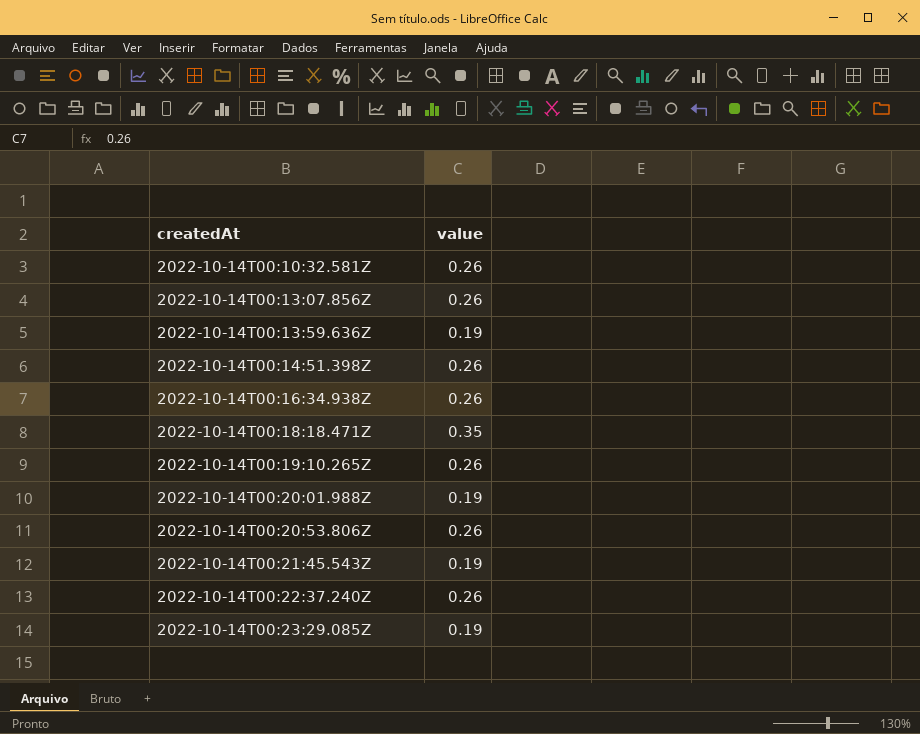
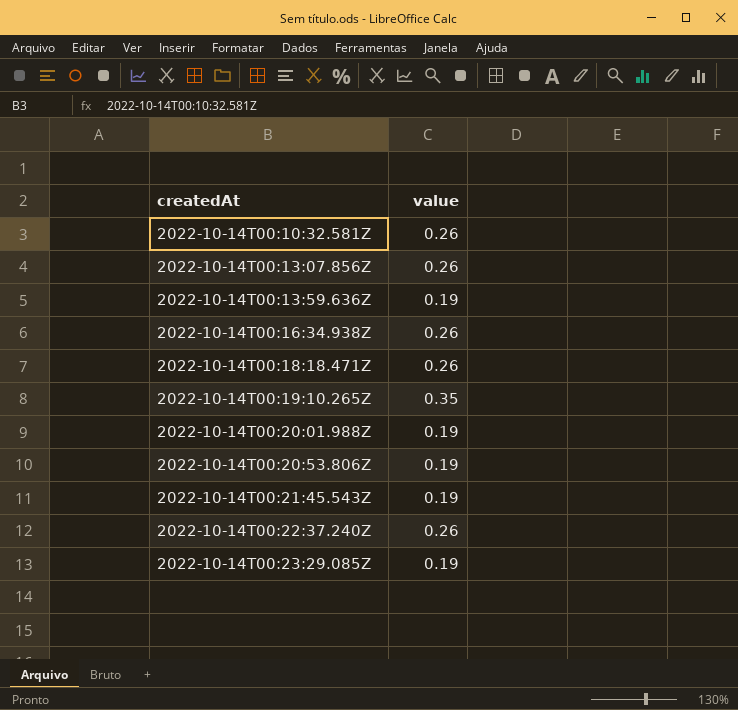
row 2022-10-14T00:14:51.398Z: 0.26 -> none
2022-10-14T00:18:18.471Z | value: 0.35 -> 0.26
2022-10-14T00:19:10.265Z | value: 0.26 -> 0.35
2022-10-14T00:20:53.806Z | value: 0.26 -> 0.19

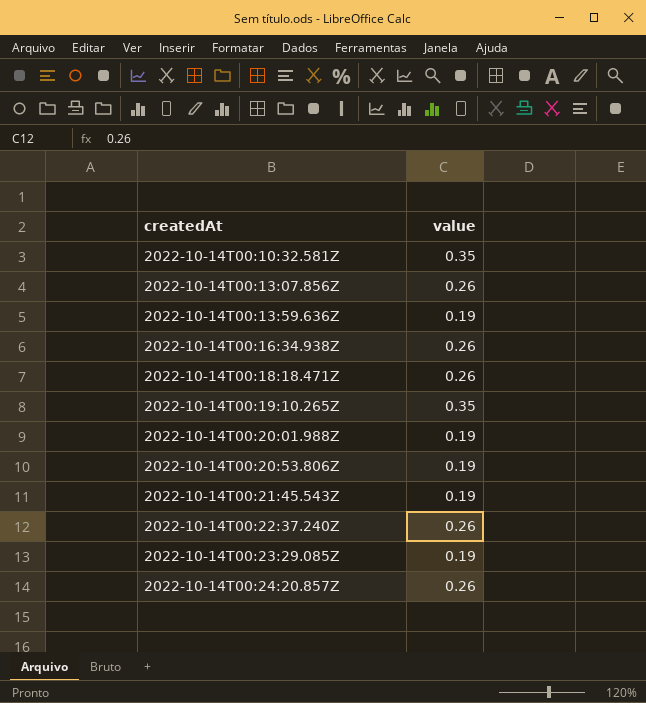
2022-10-14T00:10:32.581Z | value: 0.26 -> 0.35
row 2022-10-14T00:24:20.857Z: none -> 0.26

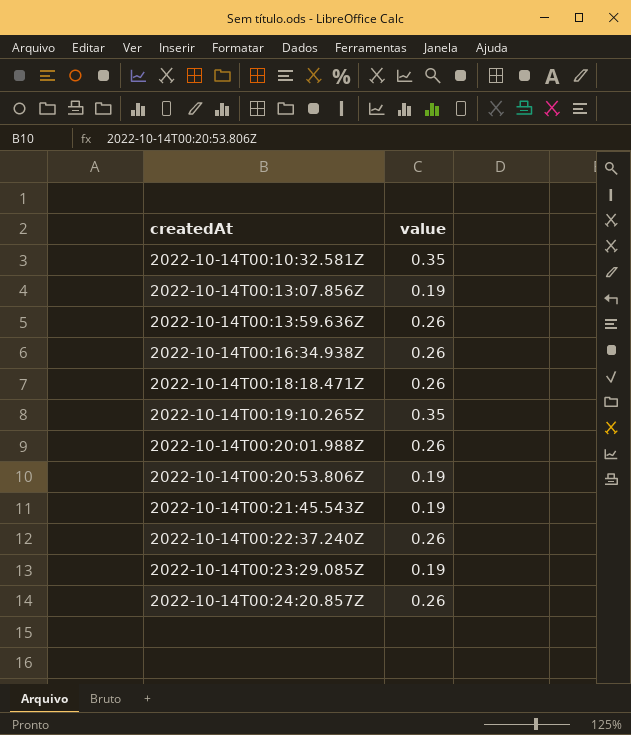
2022-10-14T00:13:07.856Z | value: 0.26 -> 0.19
2022-10-14T00:13:59.636Z | value: 0.19 -> 0.26
2022-10-14T00:20:01.988Z | value: 0.19 -> 0.26

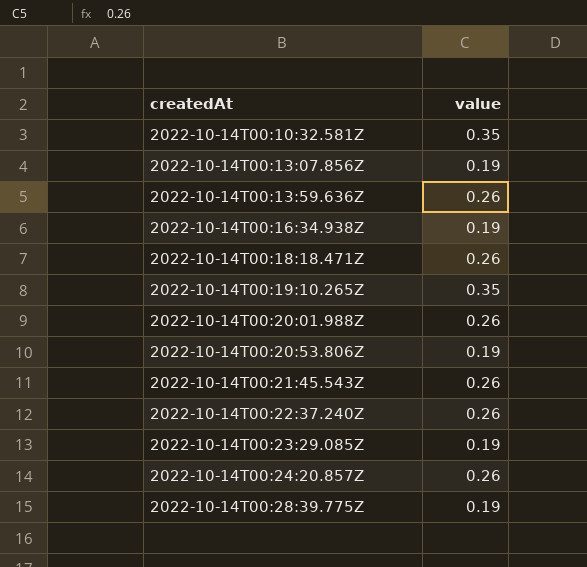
2022-10-14T00:16:34.938Z | value: 0.26 -> 0.19
2022-10-14T00:21:45.543Z | value: 0.19 -> 0.26
row 2022-10-14T00:28:39.775Z: none -> 0.19

